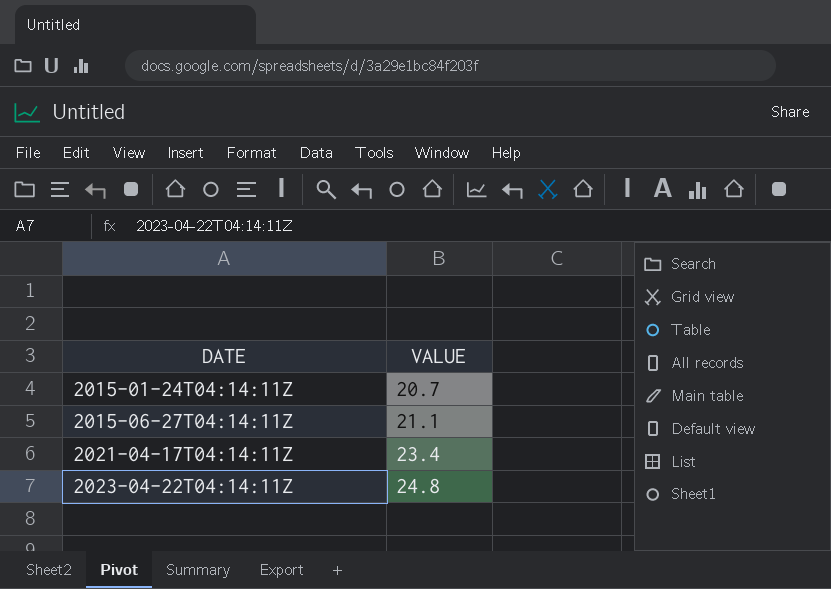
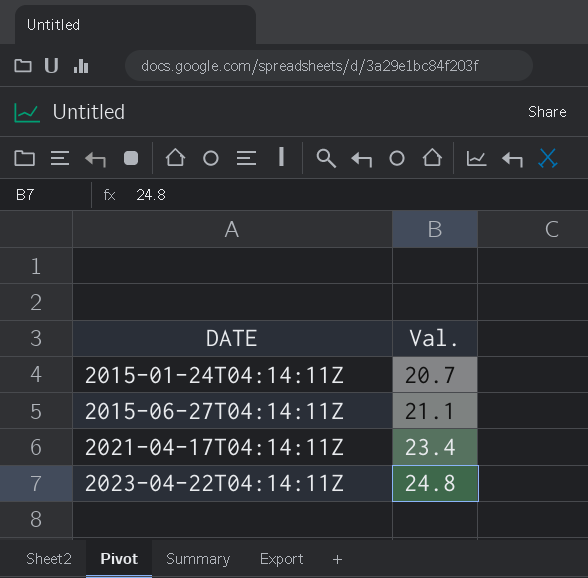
column name: VALUE -> Val.

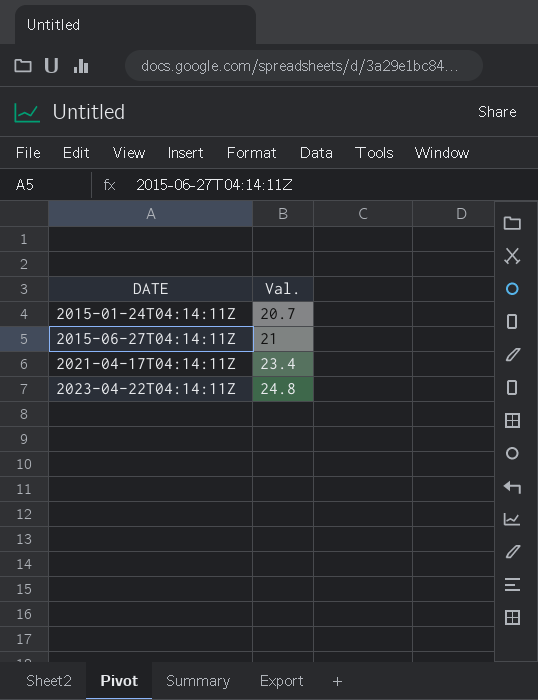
2015-06-27T04:14:11Z | Val.: 21.1 -> 21

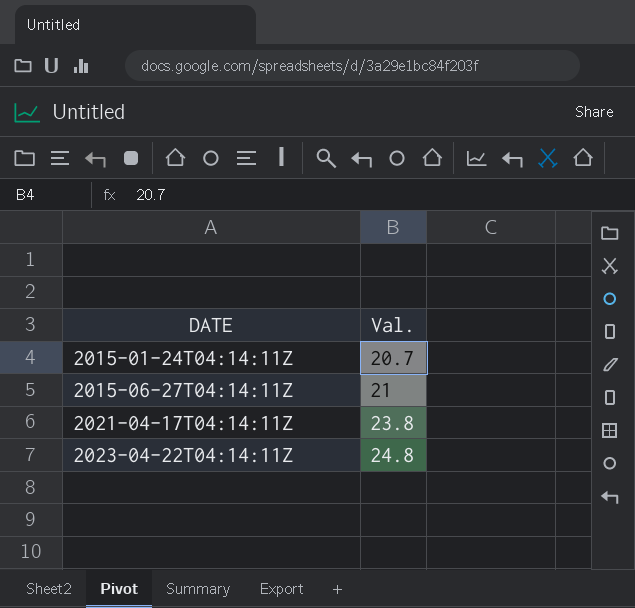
2021-04-17T04:14:11Z | Val.: 23.4 -> 23.8

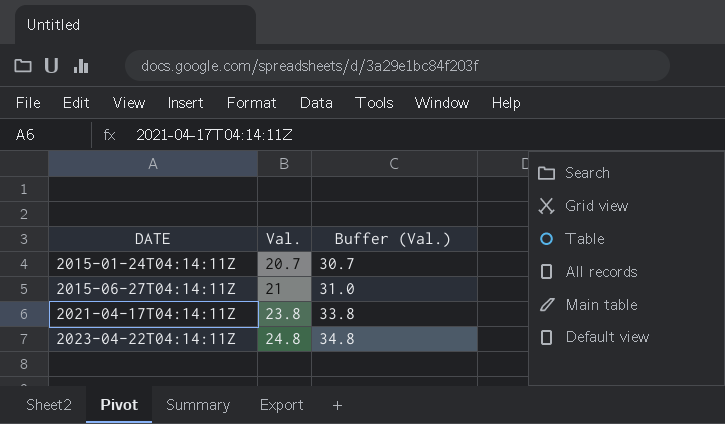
column Buffer (Val.) | formula: none -> [Val.] + 10

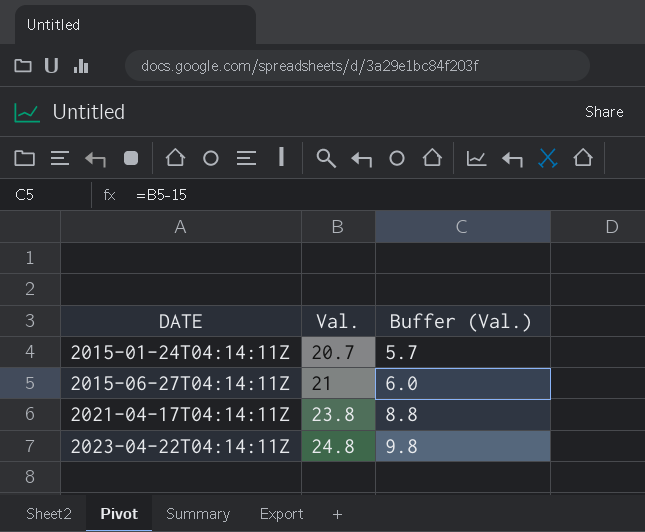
column Buffer (Val.) | formula: [Val.] + 10 -> [Val.] - 15

